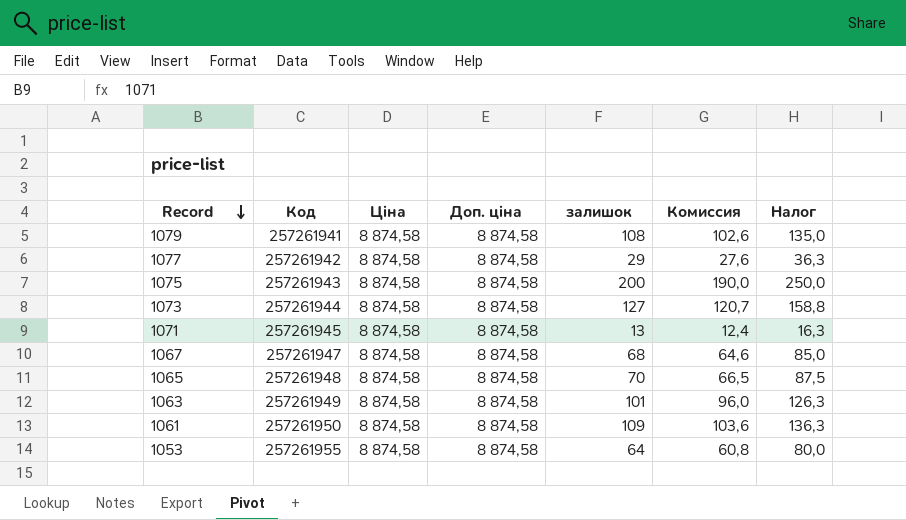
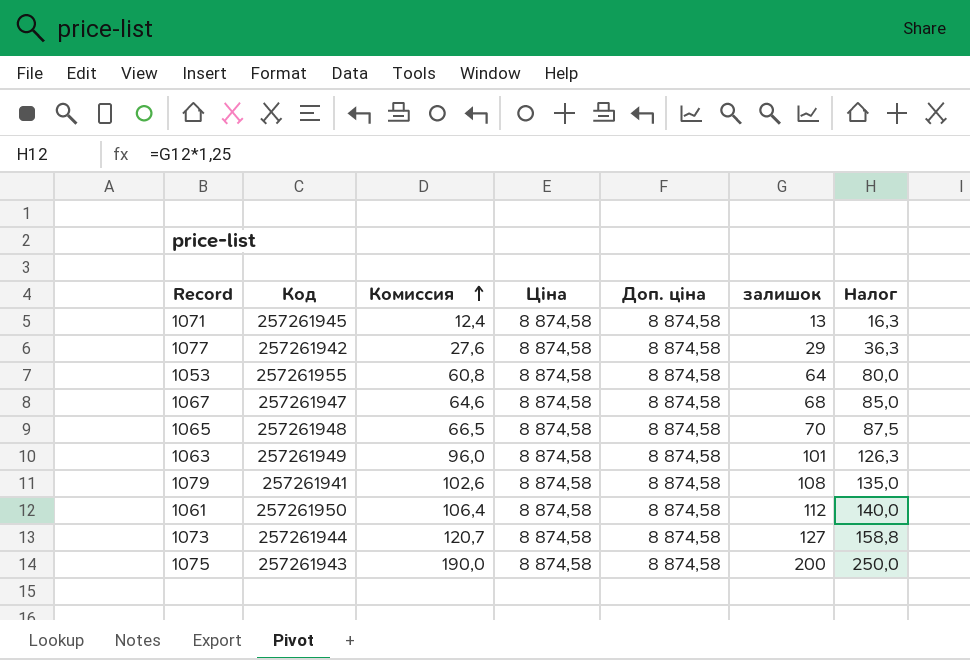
row order: Record descending -> Комиссия ascending
column Комиссия | position: 6 -> 3
1061 | Комиссия: 103,6 -> 106,4
1061 | залишок: 109 -> 112
1061 | Налог: 136,3 -> 140,0

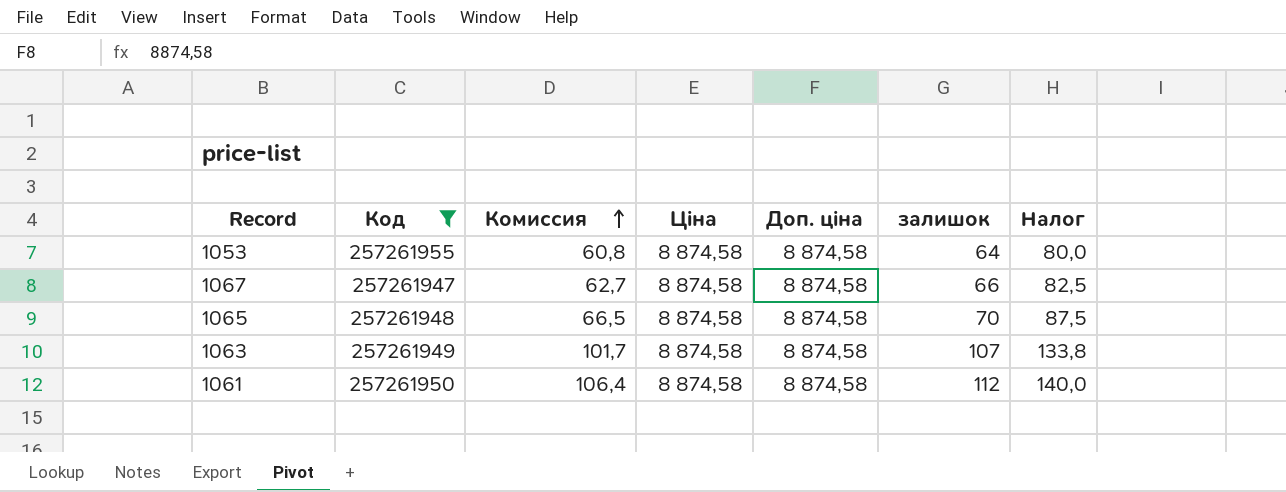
filter: none -> Код >= 257261947
1067 | Комиссия: 64,6 -> 62,7
1067 | залишок: 68 -> 66
1067 | Налог: 85,0 -> 82,5
1063 | Комиссия: 96,0 -> 101,7
1063 | залишок: 101 -> 107
1063 | Налог: 126,3 -> 133,8

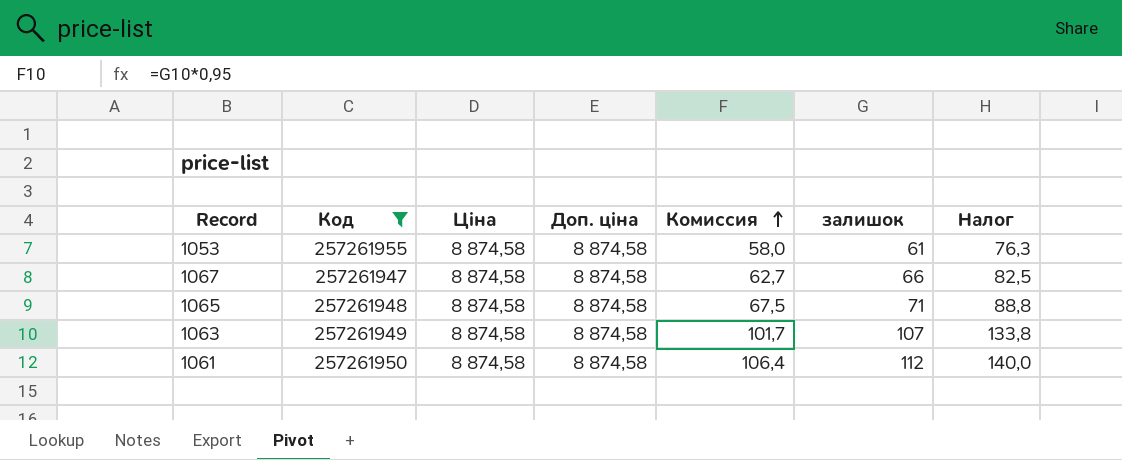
column Комиссия | position: 3 -> 5
1053 | Комиссия: 60,8 -> 58,0
1053 | залишок: 64 -> 61
1053 | Налог: 80,0 -> 76,3
1065 | Комиссия: 66,5 -> 67,5
1065 | залишок: 70 -> 71
1065 | Налог: 87,5 -> 88,8

